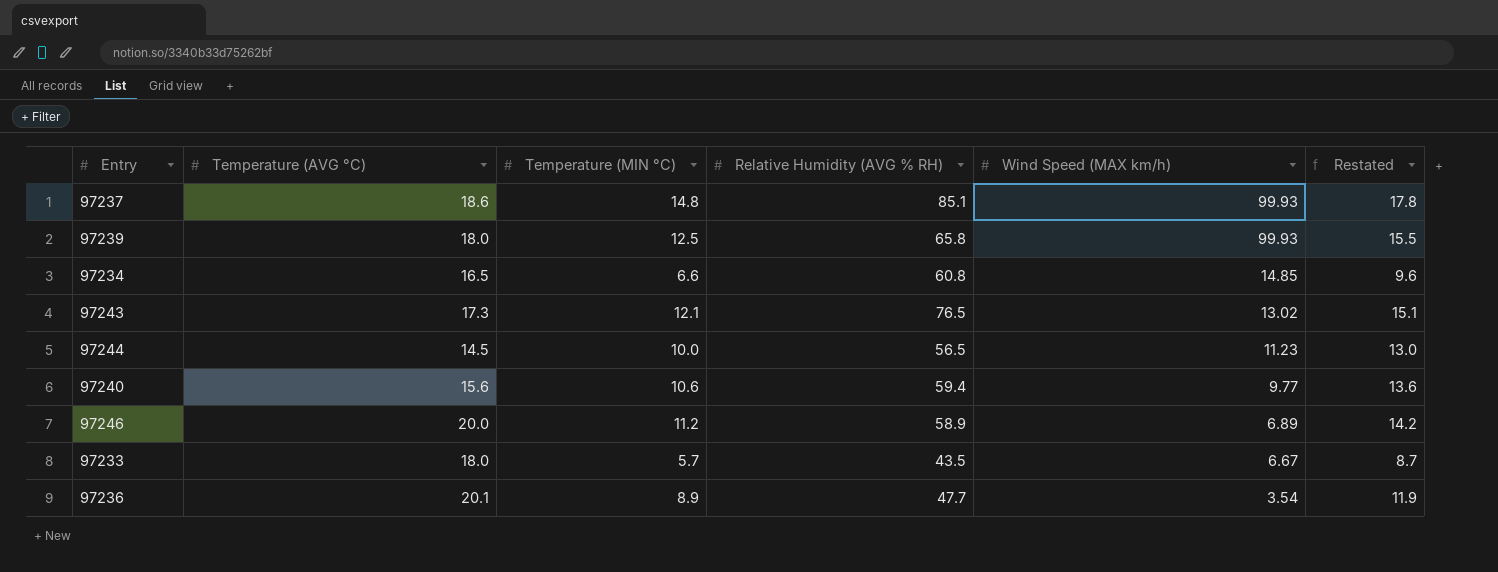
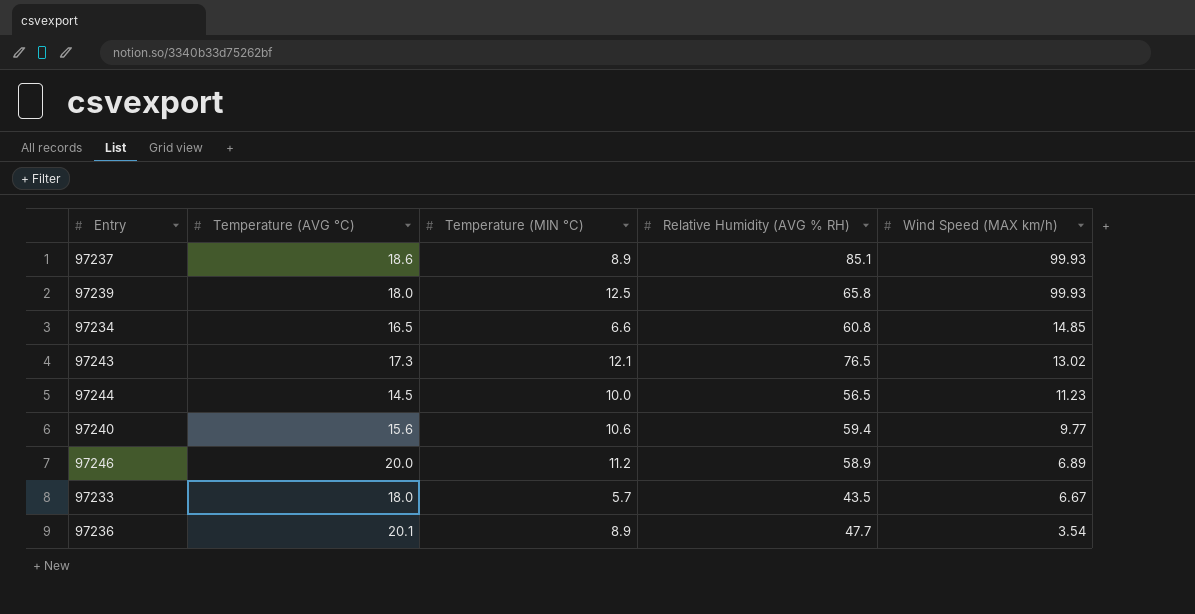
column Restated | formula: [Temperature (MIN °C)] + 3 -> none
97237 | Temperature (MIN °C): 14.8 -> 8.9

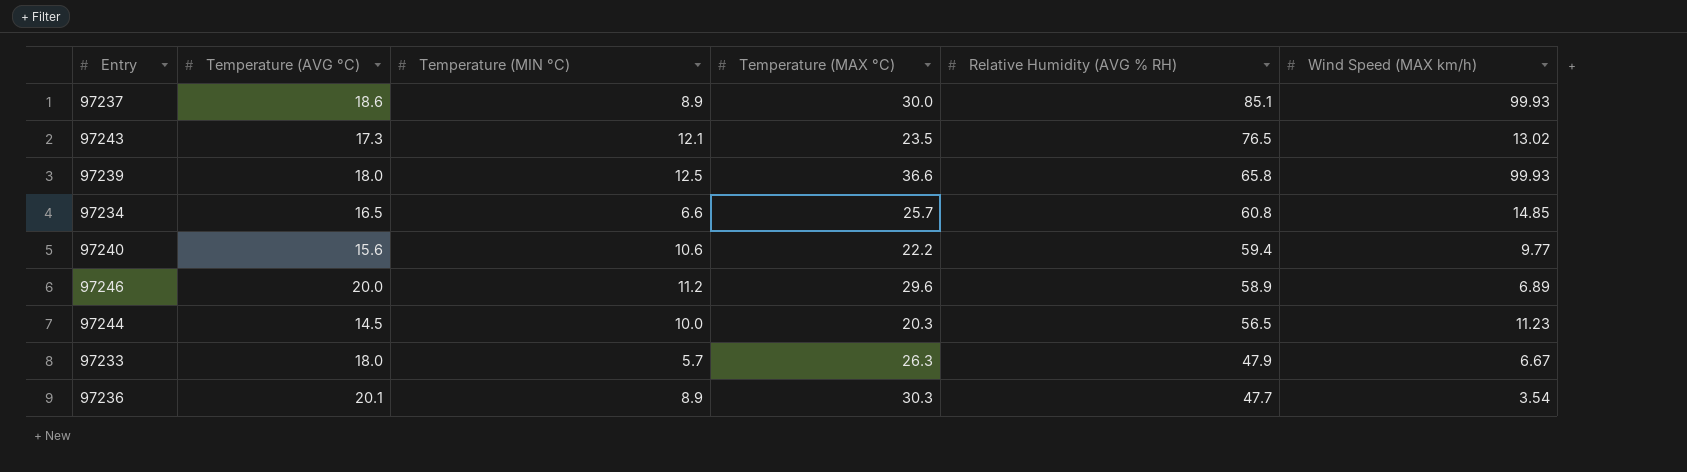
row order: Wind Speed (MAX km/h) descending -> Relative Humidity (AVG % RH) descending
column Temperature (MAX °C) | position: none -> 4
97233 | Relative Humidity (AVG % RH): 43.5 -> 47.9

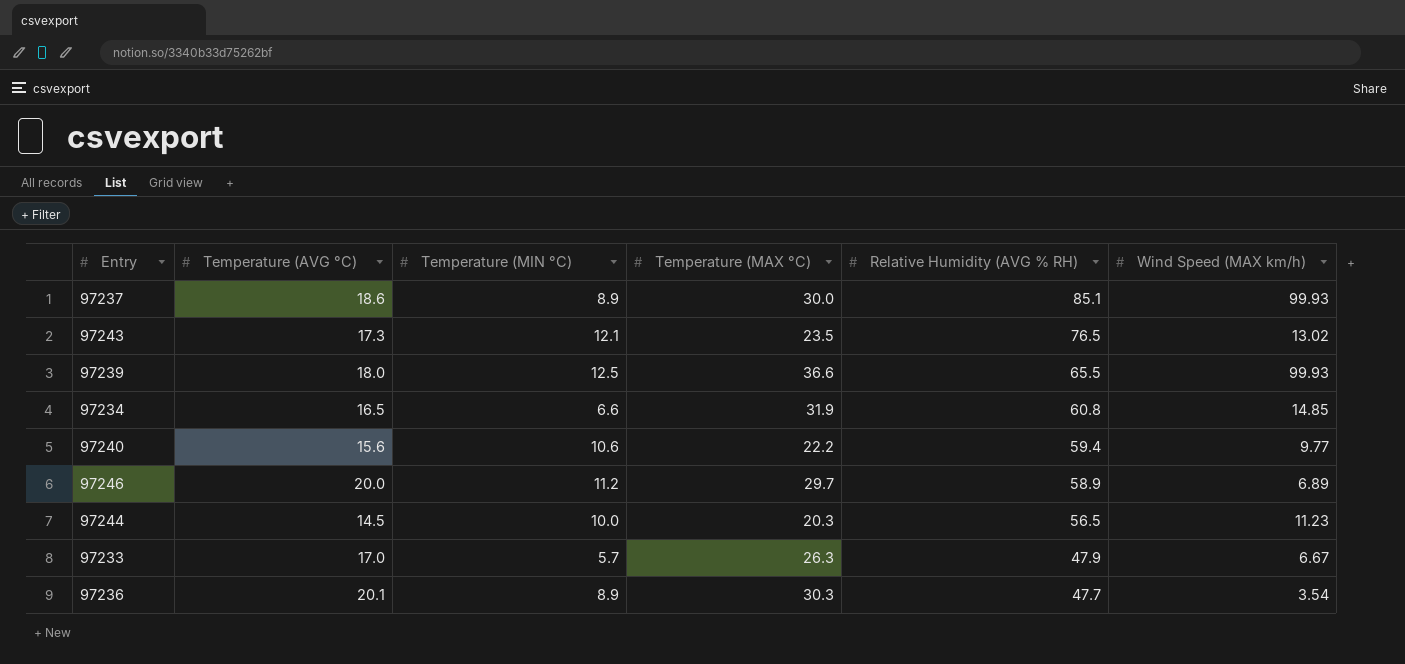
97239 | Relative Humidity (AVG % RH): 65.8 -> 65.5
97234 | Temperature (MAX °C): 25.7 -> 31.9
97246 | Temperature (MAX °C): 29.6 -> 29.7
97233 | Temperature (AVG °C): 18.0 -> 17.0

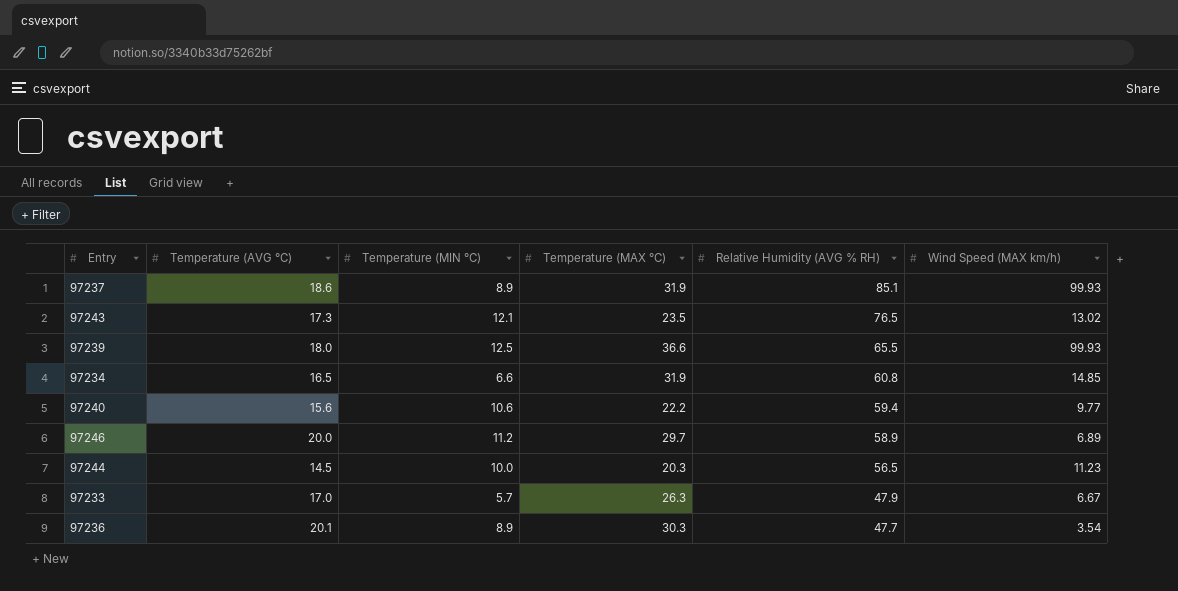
97237 | Temperature (MAX °C): 30.0 -> 31.9

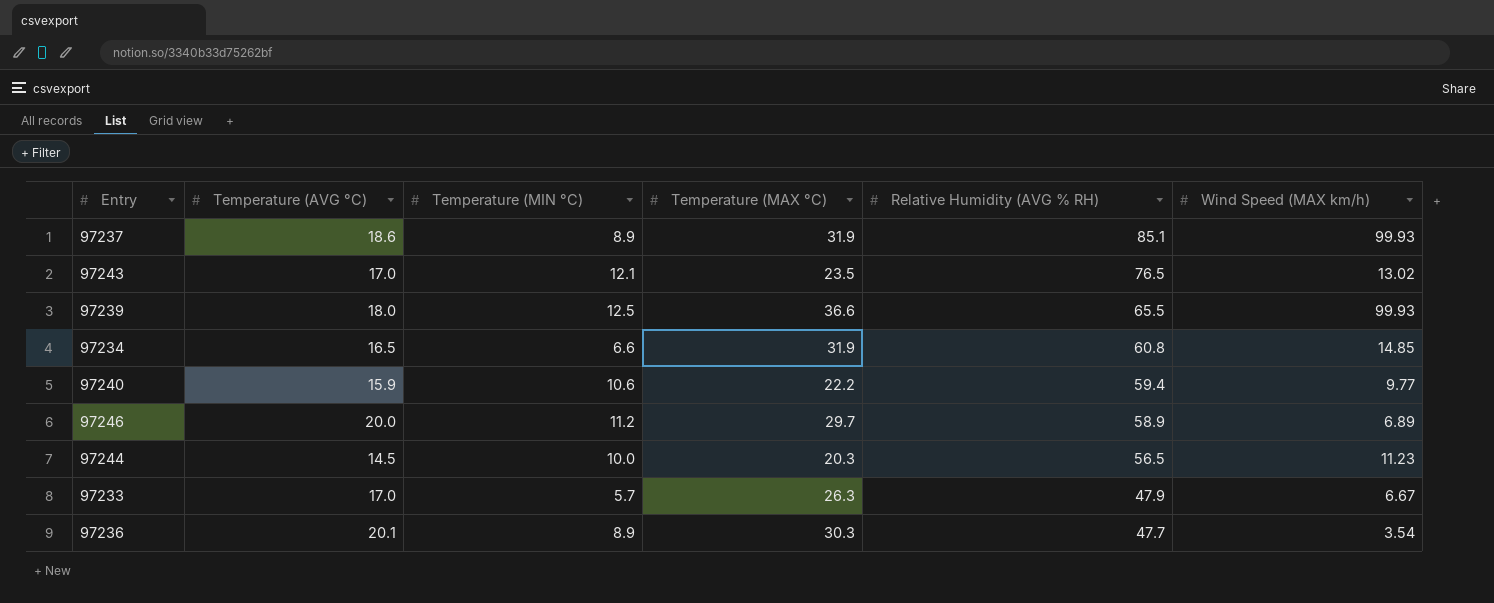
97243 | Temperature (AVG °C): 17.3 -> 17.0
97240 | Temperature (AVG °C): 15.6 -> 15.9

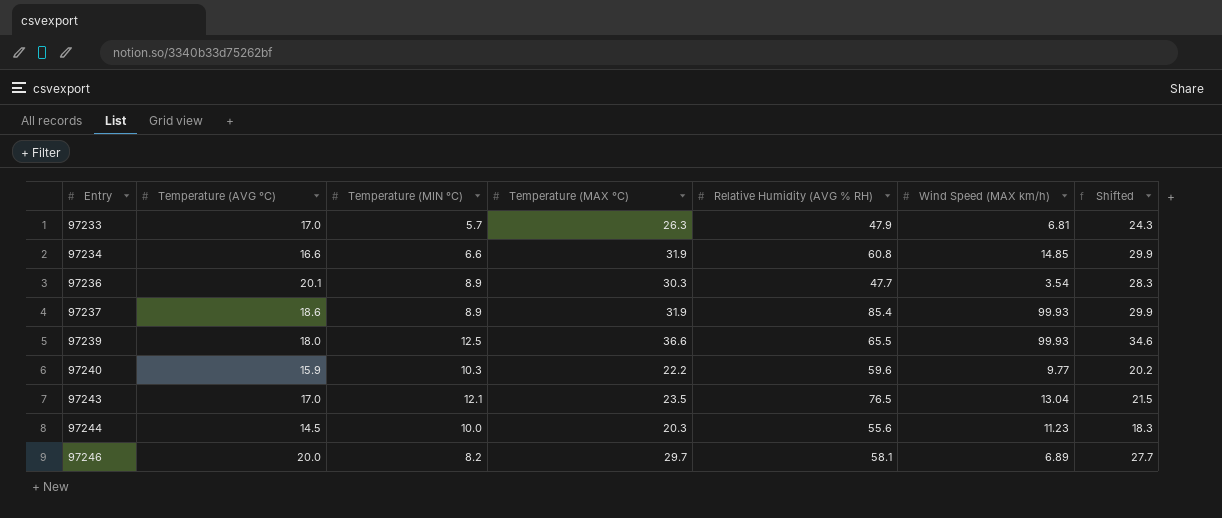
row order: Relative Humidity (AVG % RH) descending -> Entry ascending
column Shifted | formula: none -> [Temperature (MAX °C)] - 2
97233 | Wind Speed (MAX km/h): 6.67 -> 6.81
97234 | Temperature (AVG °C): 16.5 -> 16.6
97237 | Relative Humidity (AVG % RH): 85.1 -> 85.4
97240 | Temperature (MIN °C): 10.6 -> 10.3
97240 | Relative Humidity (AVG % RH): 59.4 -> 59.6
97243 | Wind Speed (MAX km/h): 13.02 -> 13.04
97244 | Relative Humidity (AVG % RH): 56.5 -> 55.6
97246 | Temperature (MIN °C): 11.2 -> 8.2
97246 | Relative Humidity (AVG % RH): 58.9 -> 58.1

